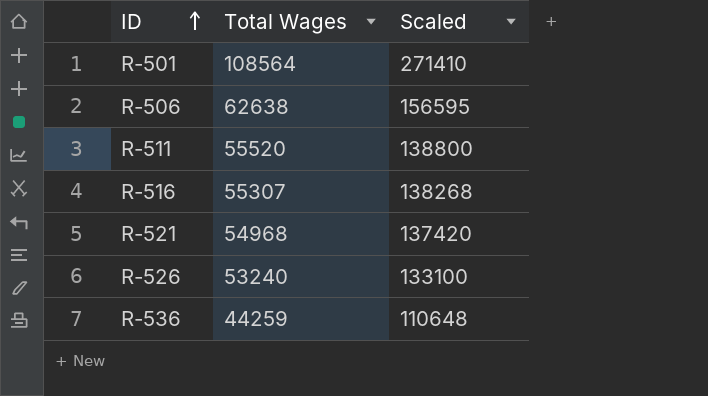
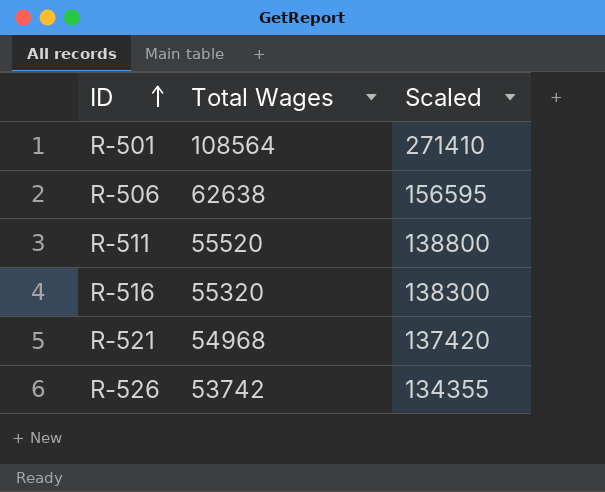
row R-536: 44259 | 110648 -> none
R-516 | Total Wages: 55307 -> 55320
R-516 | Scaled: 138268 -> 138300
R-526 | Total Wages: 53240 -> 53742
R-526 | Scaled: 133100 -> 134355

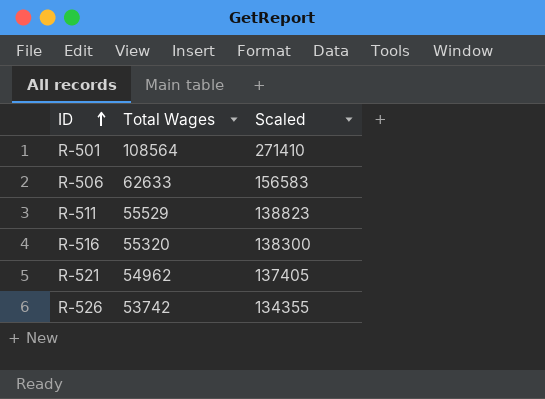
R-506 | Total Wages: 62638 -> 62633
R-506 | Scaled: 156595 -> 156583
R-511 | Total Wages: 55520 -> 55529
R-511 | Scaled: 138800 -> 138823
R-521 | Total Wages: 54968 -> 54962
R-521 | Scaled: 137420 -> 137405

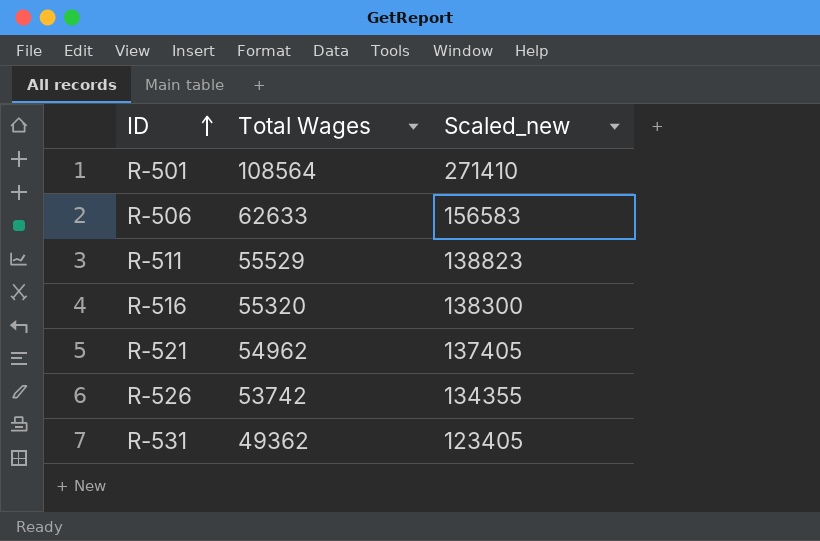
column name: Scaled -> Scaled_new
row R-531: none -> 49362 | 123405

